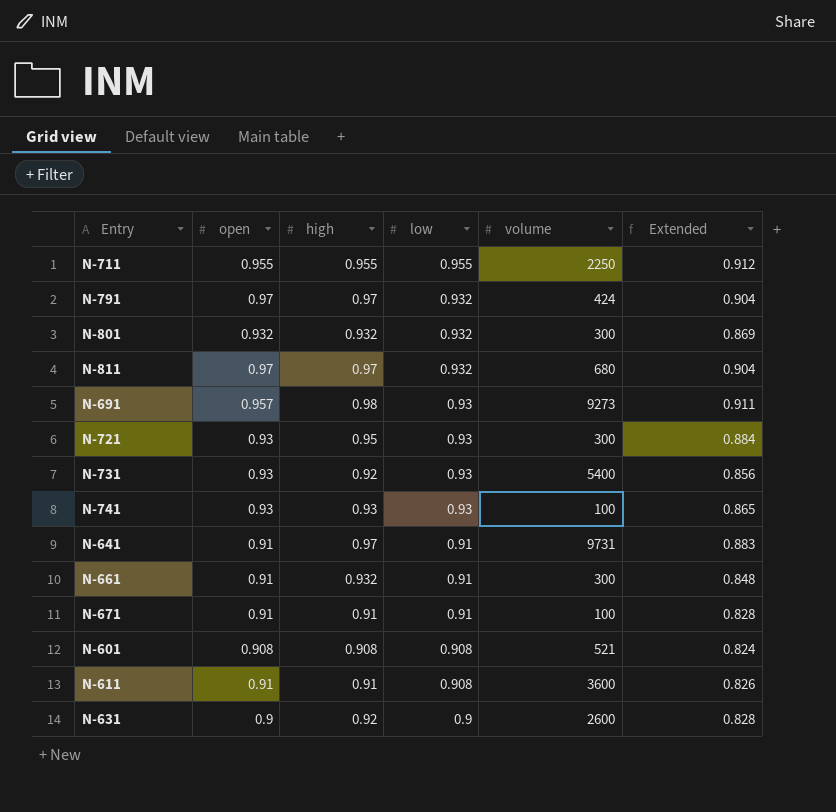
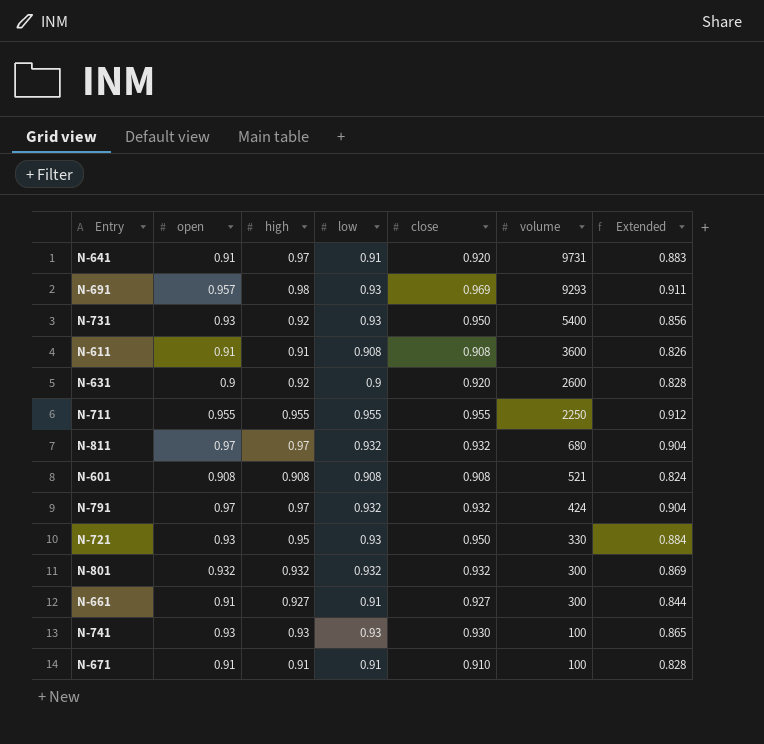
row order: low descending -> volume descending
column close | position: none -> 5
N-691 | volume: 9273 -> 9293
N-721 | volume: 300 -> 330
N-661 | high: 0.932 -> 0.927
N-661 | Extended: 0.848 -> 0.844

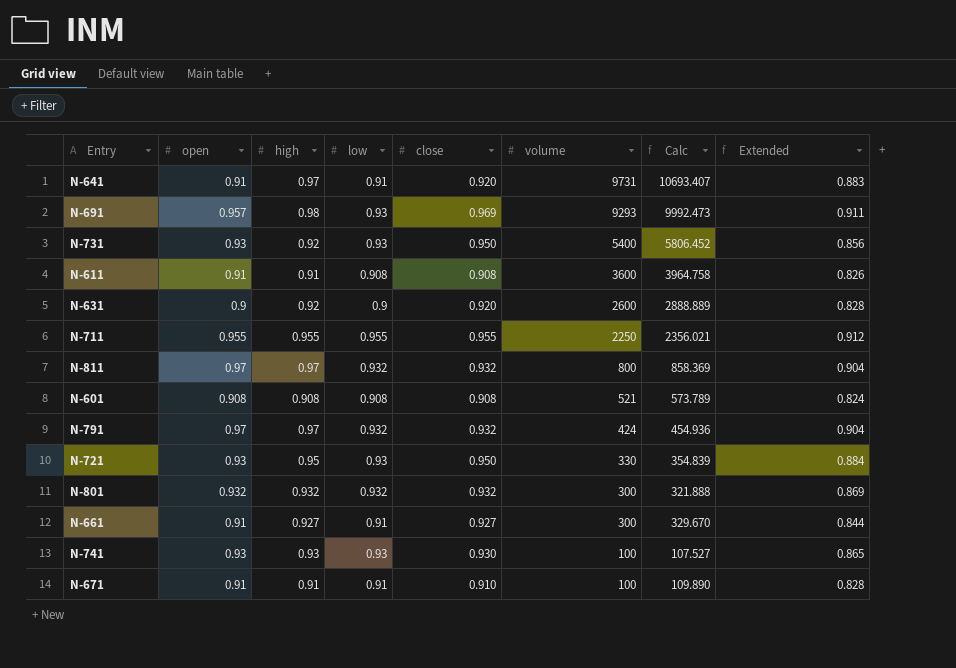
column Calc | formula: none -> [volume] / [low]
N-811 | volume: 680 -> 800

